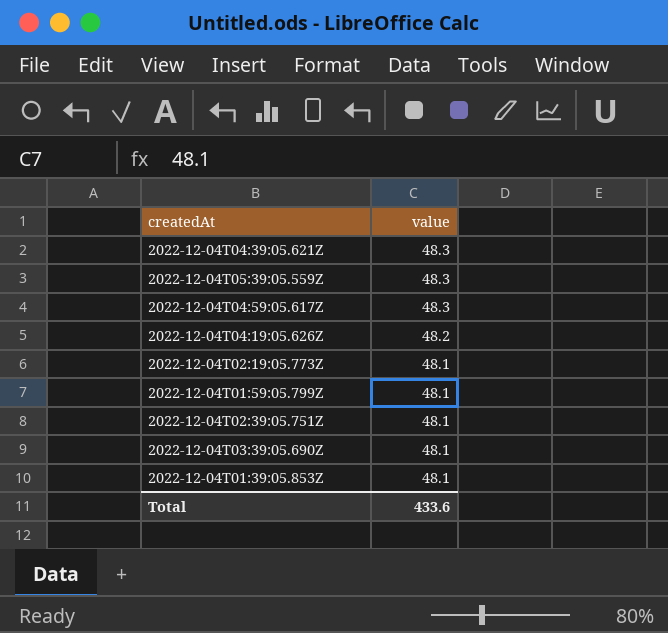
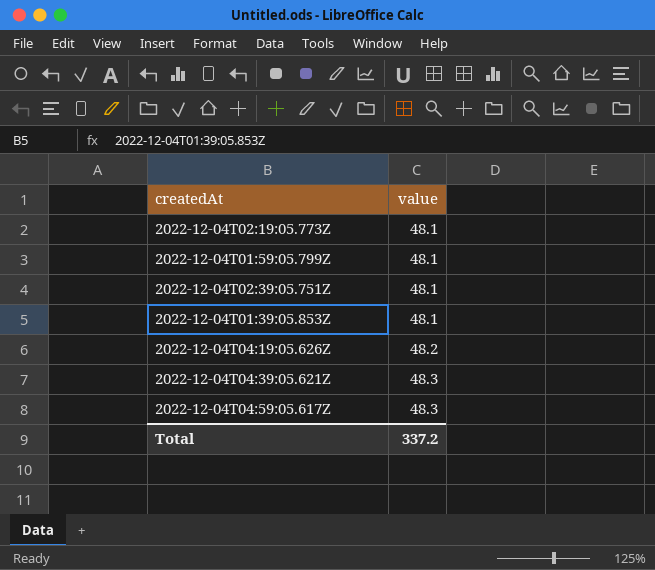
row order: value descending -> value ascending
row 2022-12-04T05:39:05.559Z: 48.3 -> none
row 2022-12-04T03:39:05.690Z: 48.1 -> none
Total | value: 433.6 -> 337.2

